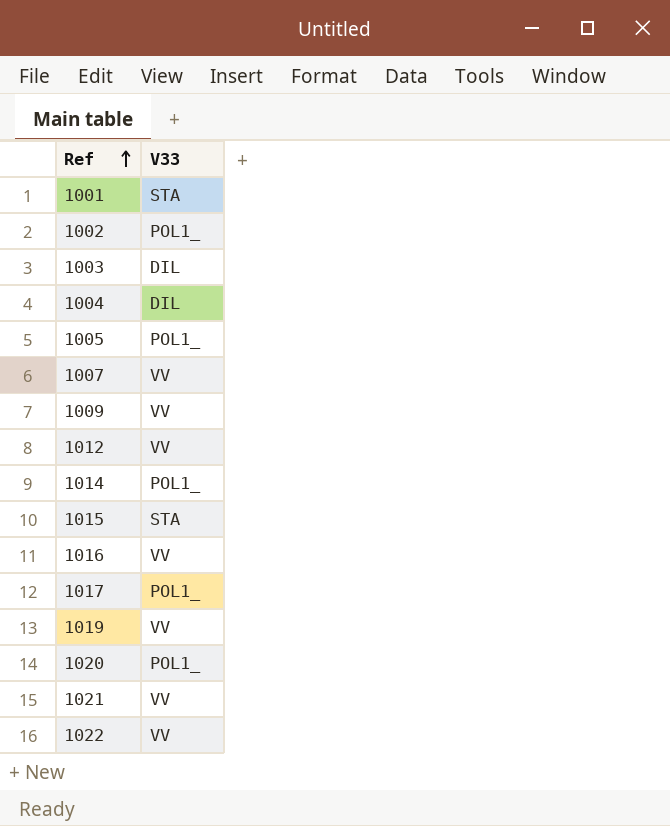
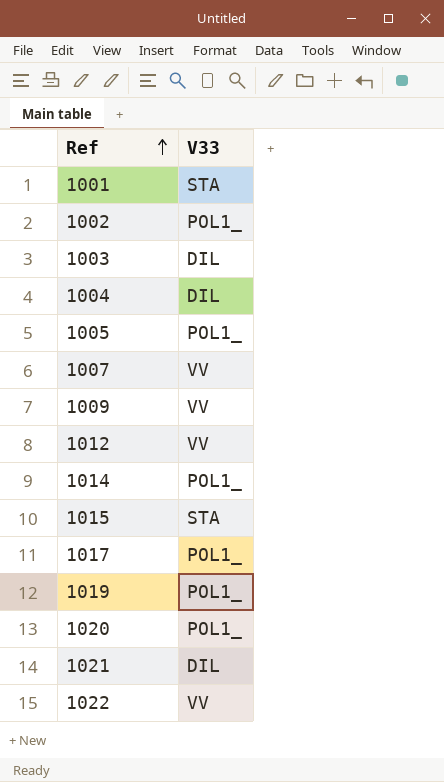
row 1016: VV -> none
1019 | V33: VV -> POL1_
1021 | V33: VV -> DIL

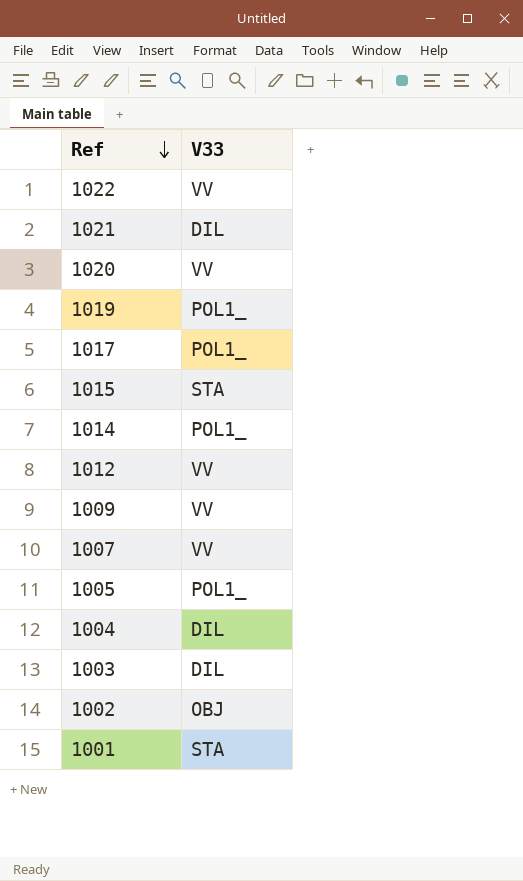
row order: Ref ascending -> Ref descending
1020 | V33: POL1_ -> VV
1002 | V33: POL1_ -> OBJ

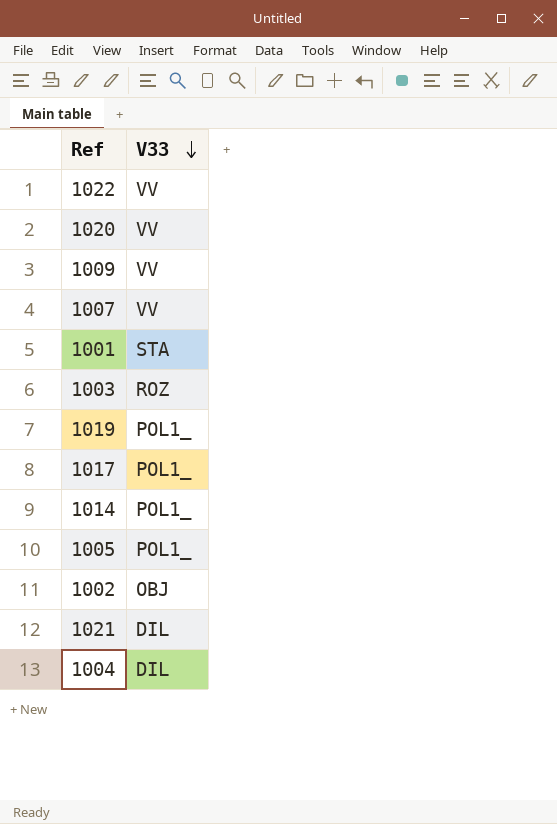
row order: Ref descending -> V33 descending
row 1015: STA -> none
row 1012: VV -> none
1003 | V33: DIL -> ROZ

